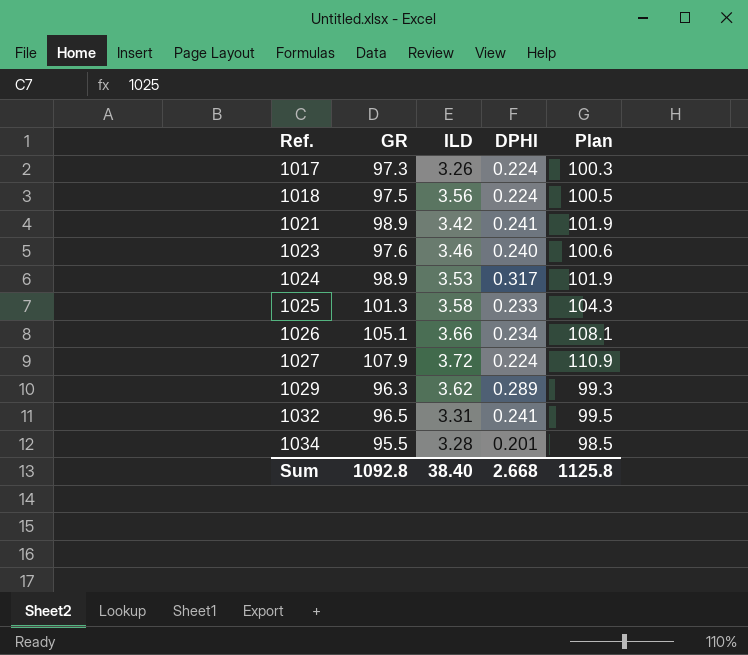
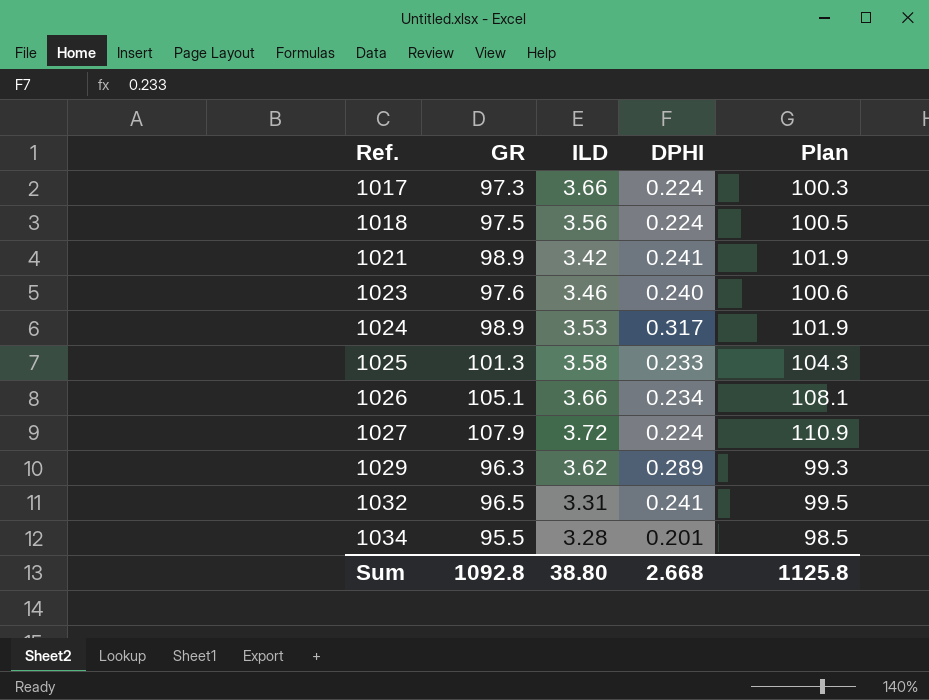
1017 | ILD: 3.26 -> 3.66
Sum | ILD: 38.40 -> 38.80

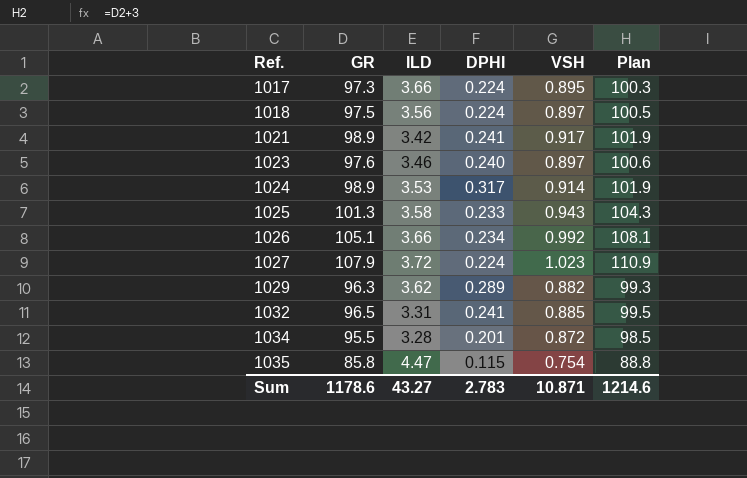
column VSH | position: none -> 5
row 1035: none -> 85.8 | 4.47 | 0.115 | 0.754 | 88.8
Sum | GR: 1092.8 -> 1178.6
Sum | ILD: 38.80 -> 43.27
Sum | DPHI: 2.668 -> 2.783
Sum | Plan: 1125.8 -> 1214.6

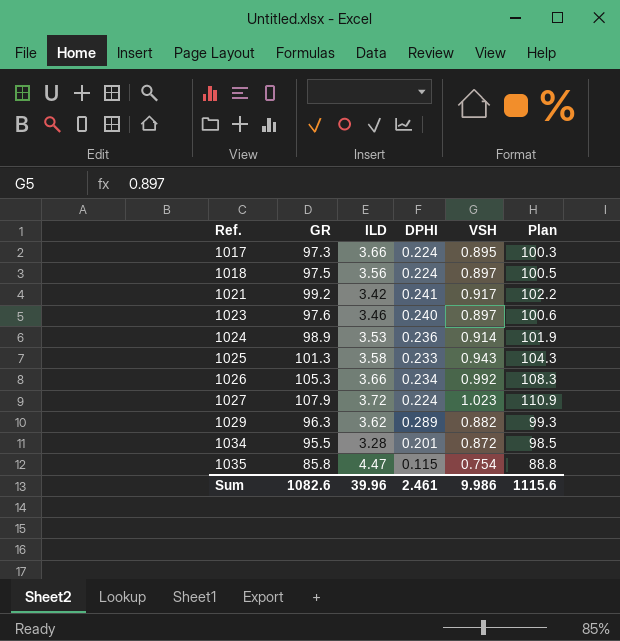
row 1032: 96.5 | 3.31 | 0.241 | 0.885 | 99.5 -> none
1021 | GR: 98.9 -> 99.2
1021 | Plan: 101.9 -> 102.2
1024 | DPHI: 0.317 -> 0.236
1026 | GR: 105.1 -> 105.3
1026 | Plan: 108.1 -> 108.3
Sum | GR: 1178.6 -> 1082.6
Sum | ILD: 43.27 -> 39.96
Sum | DPHI: 2.783 -> 2.461
Sum | VSH: 10.871 -> 9.986
Sum | Plan: 1214.6 -> 1115.6

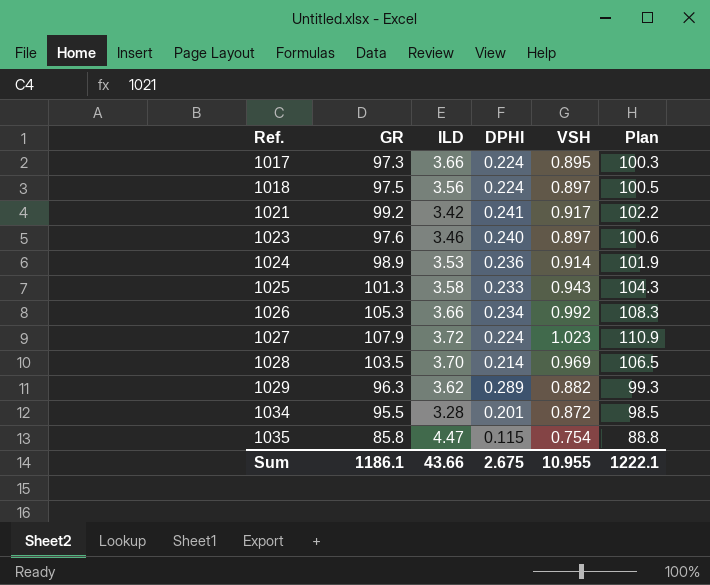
row 1028: none -> 103.5 | 3.70 | 0.214 | 0.969 | 106.5
Sum | GR: 1082.6 -> 1186.1
Sum | ILD: 39.96 -> 43.66
Sum | DPHI: 2.461 -> 2.675
Sum | VSH: 9.986 -> 10.955
Sum | Plan: 1115.6 -> 1222.1

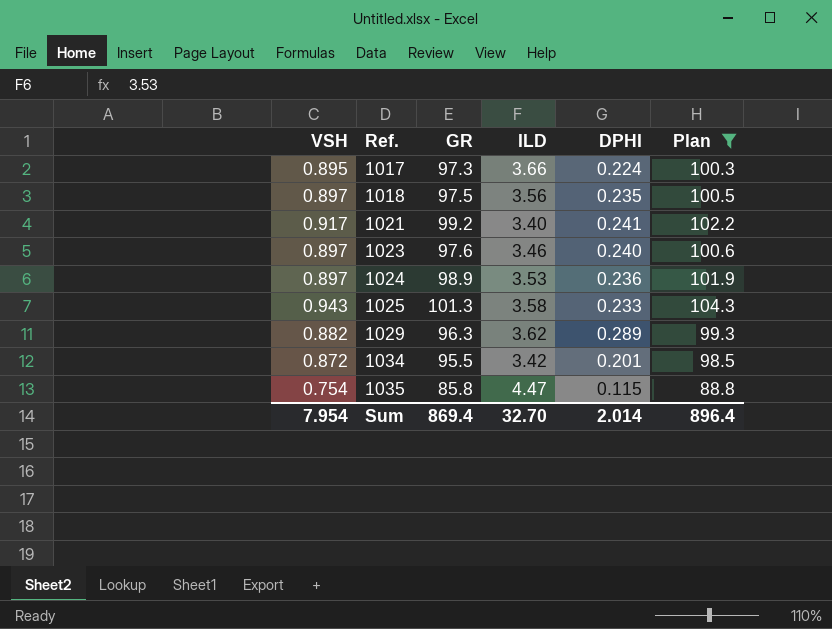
filter: none -> Plan <= 104.3
column VSH | position: 5 -> 1
1018 | DPHI: 0.224 -> 0.235
1021 | ILD: 3.42 -> 3.40
1024 | VSH: 0.914 -> 0.897
1034 | ILD: 3.28 -> 3.42
Sum | VSH: 10.955 -> 7.954
Sum | GR: 1186.1 -> 869.4
Sum | ILD: 43.66 -> 32.70
Sum | DPHI: 2.675 -> 2.014
Sum | Plan: 1222.1 -> 896.4

